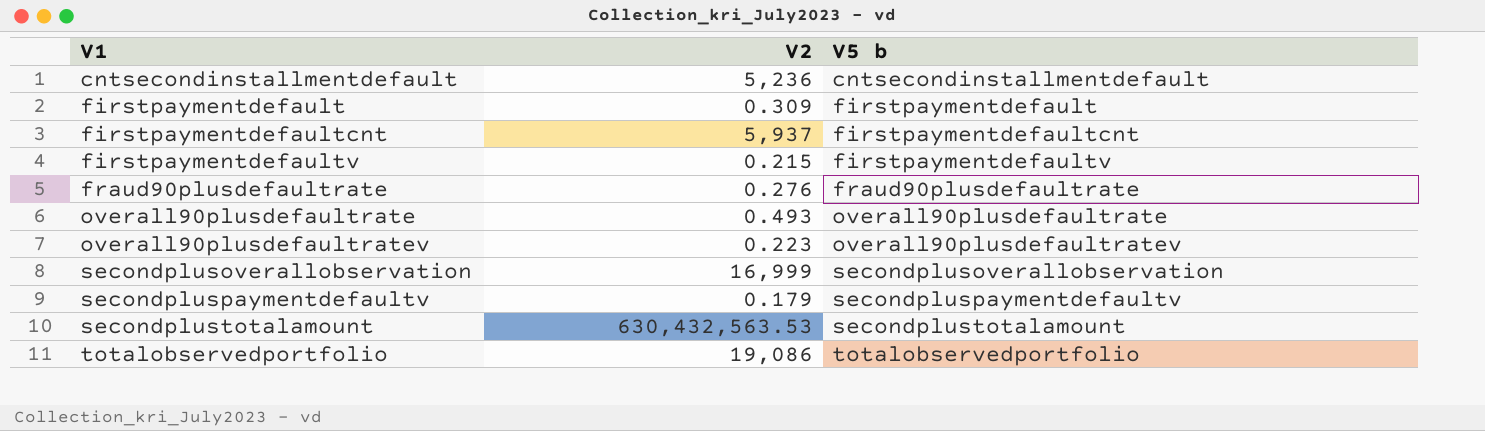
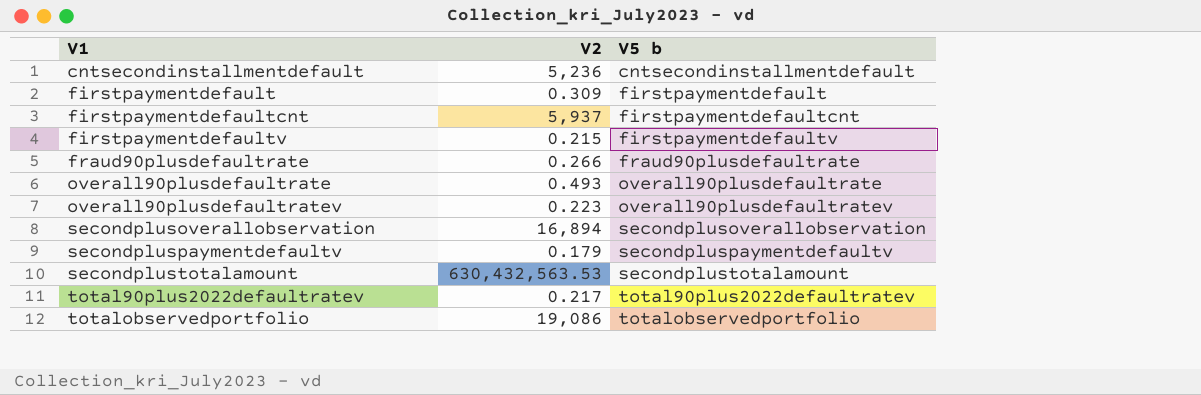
fraud90plusdefaultrate | V2: 0.276 -> 0.266
secondplusoverallobservation | V2: 16,999 -> 16,894
row total90plus2022defaultratev: none -> 0.217 | total90plus2022defaultratev

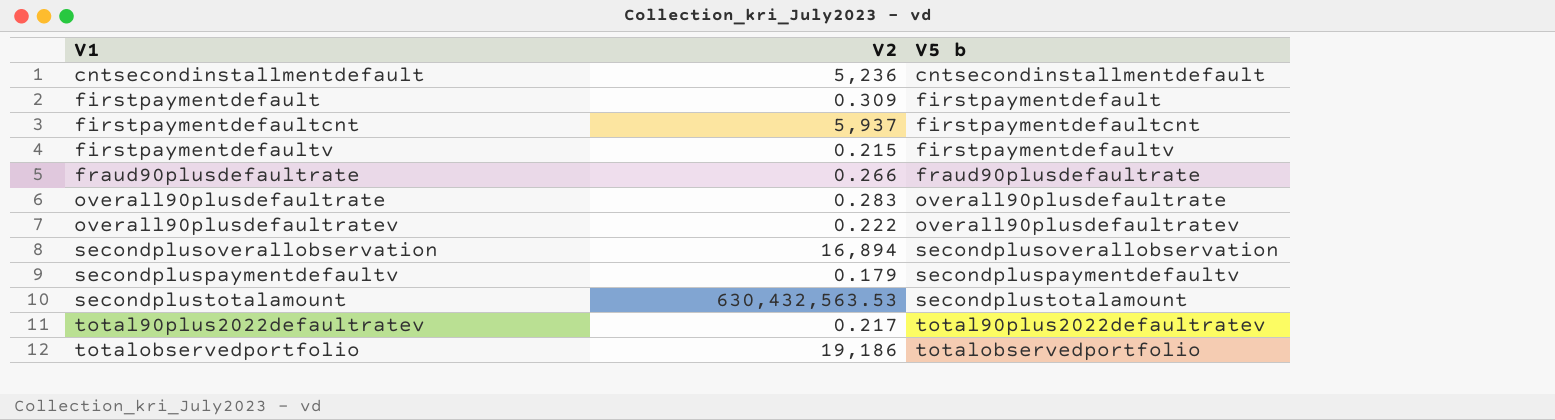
overall90plusdefaultrate | V2: 0.493 -> 0.283
overall90plusdefaultratev | V2: 0.223 -> 0.222
totalobservedportfolio | V2: 19,086 -> 19,186

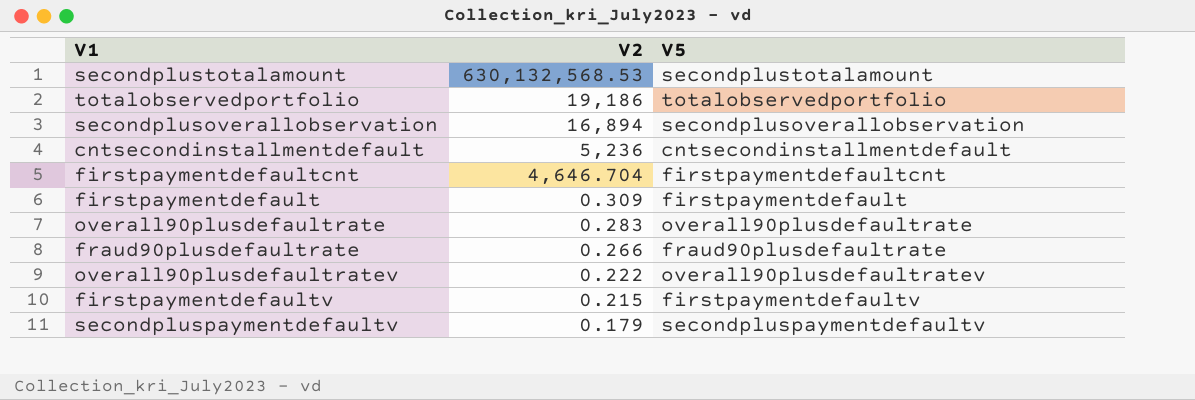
row order: V1 ascending -> V2 descending
column name: V5 b -> V5
row total90plus2022defaultratev: 0.217 | total90plus2022defaultratev -> none
secondplustotalamount | V2: 630,432,563.53 -> 630,132,568.53
firstpaymentdefaultcnt | V2: 5,937 -> 4,646.704

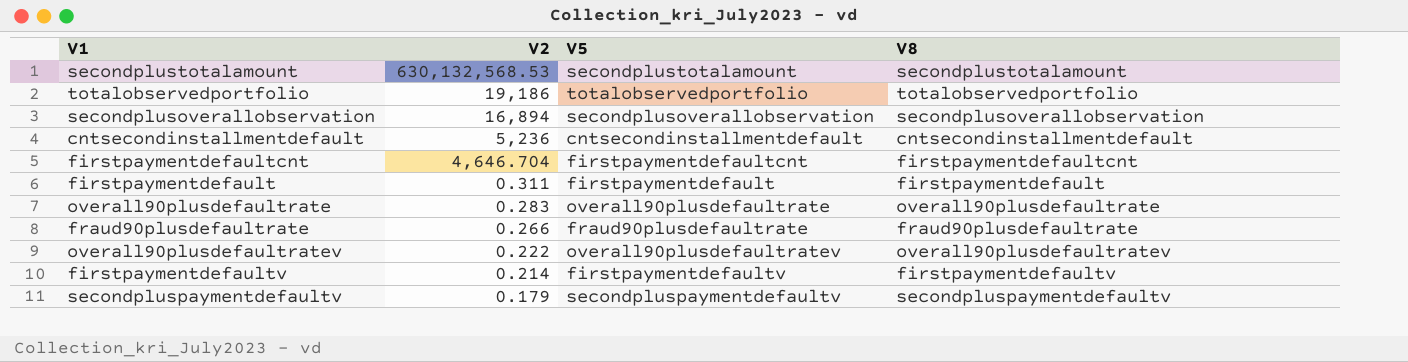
column V8 | position: none -> 4
firstpaymentdefault | V2: 0.309 -> 0.311
firstpaymentdefaultv | V2: 0.215 -> 0.214

